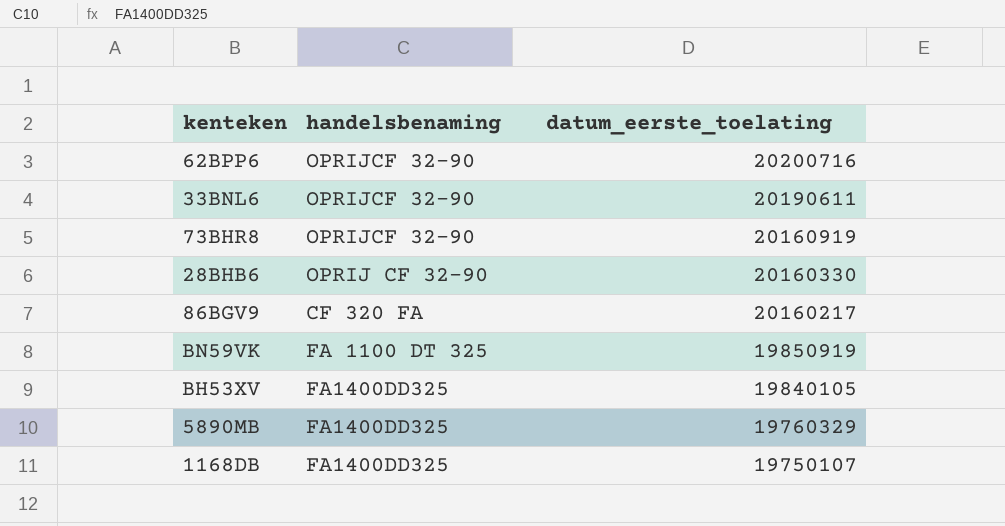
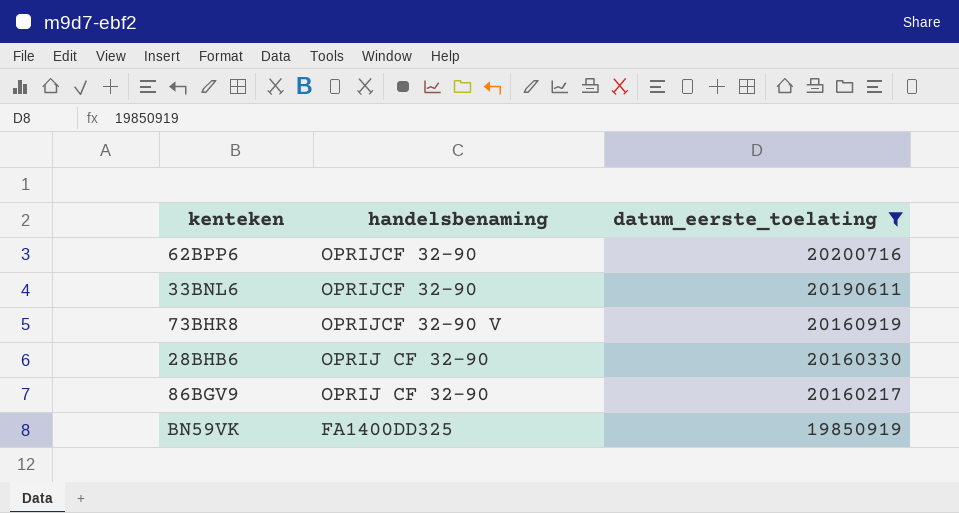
filter: none -> datum_eerste_toelating >= 19850919
73BHR8 | handelsbenaming: OPRIJCF 32-90 -> OPRIJCF 32-90 V
86BGV9 | handelsbenaming: CF 320 FA -> OPRIJ CF 32-90
BN59VK | handelsbenaming: FA 1100 DT 325 -> FA1400DD325

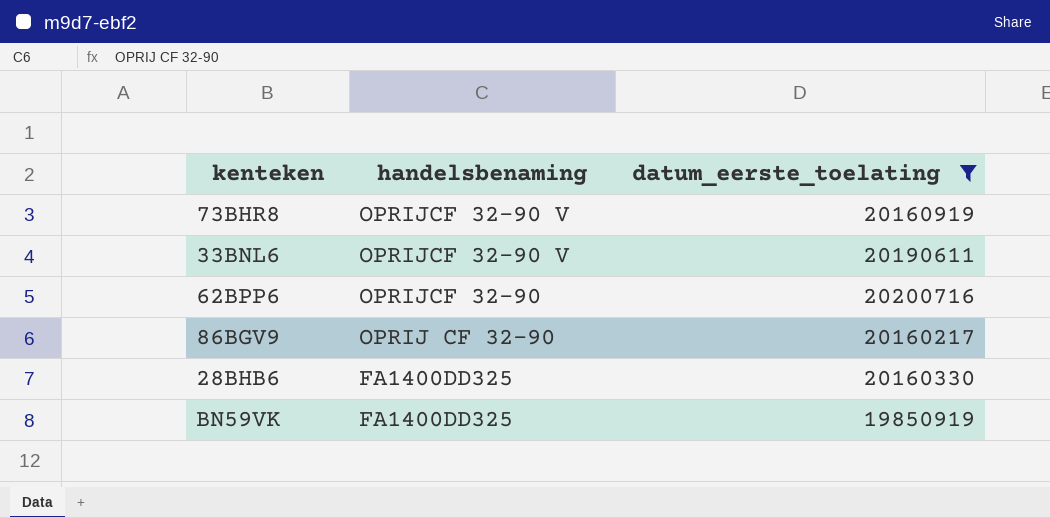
row order: datum_eerste_toelating descending -> handelsbenaming descending
33BNL6 | handelsbenaming: OPRIJCF 32-90 -> OPRIJCF 32-90 V
28BHB6 | handelsbenaming: OPRIJ CF 32-90 -> FA1400DD325

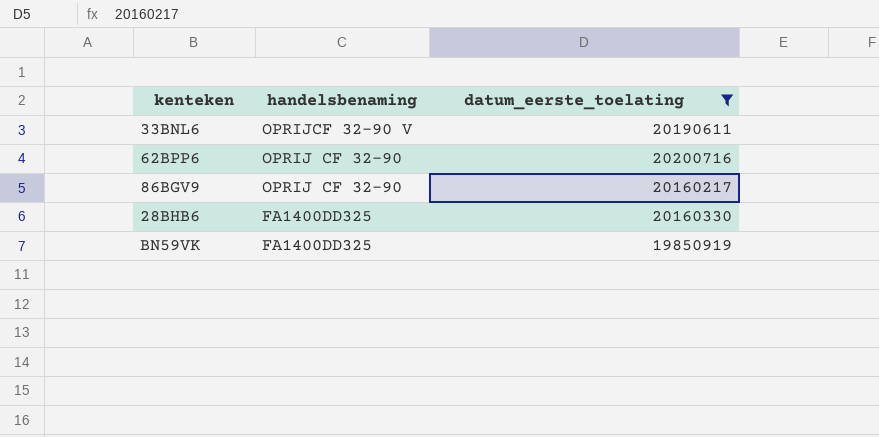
row 73BHR8: OPRIJCF 32-90 V | 20160919 -> none
62BPP6 | handelsbenaming: OPRIJCF 32-90 -> OPRIJ CF 32-90

